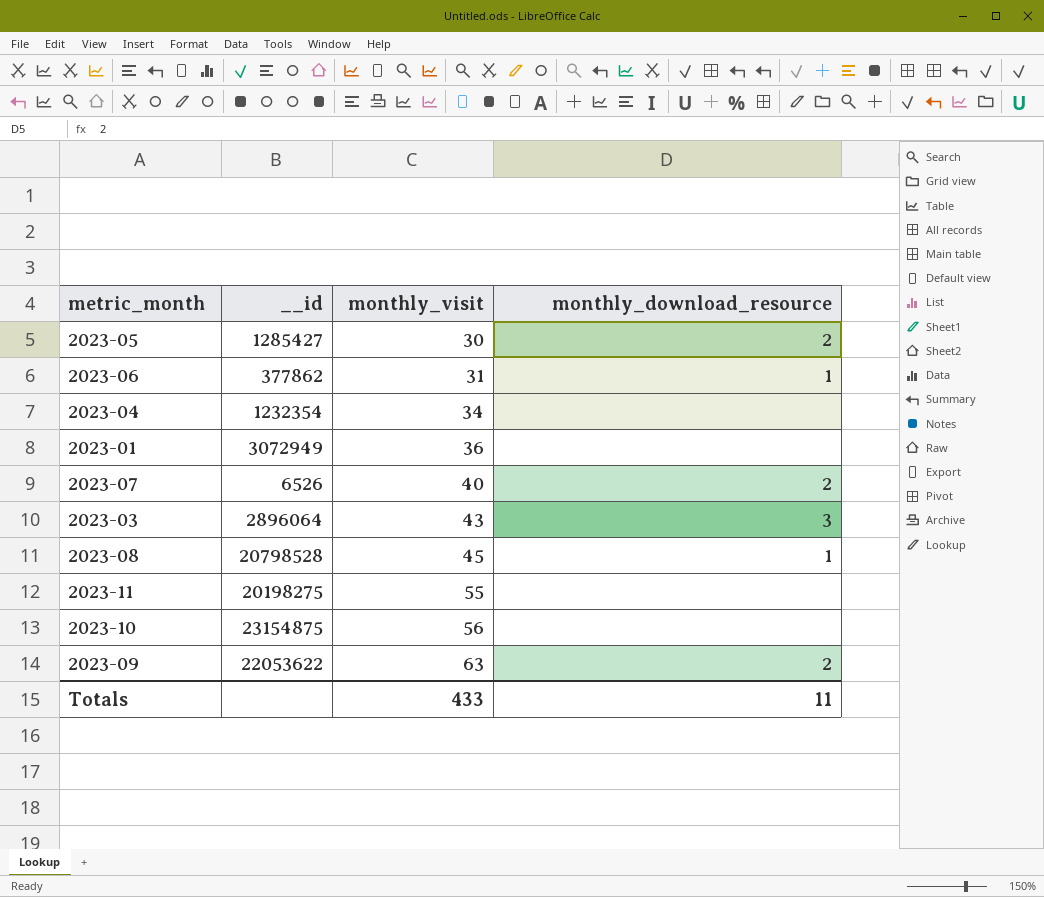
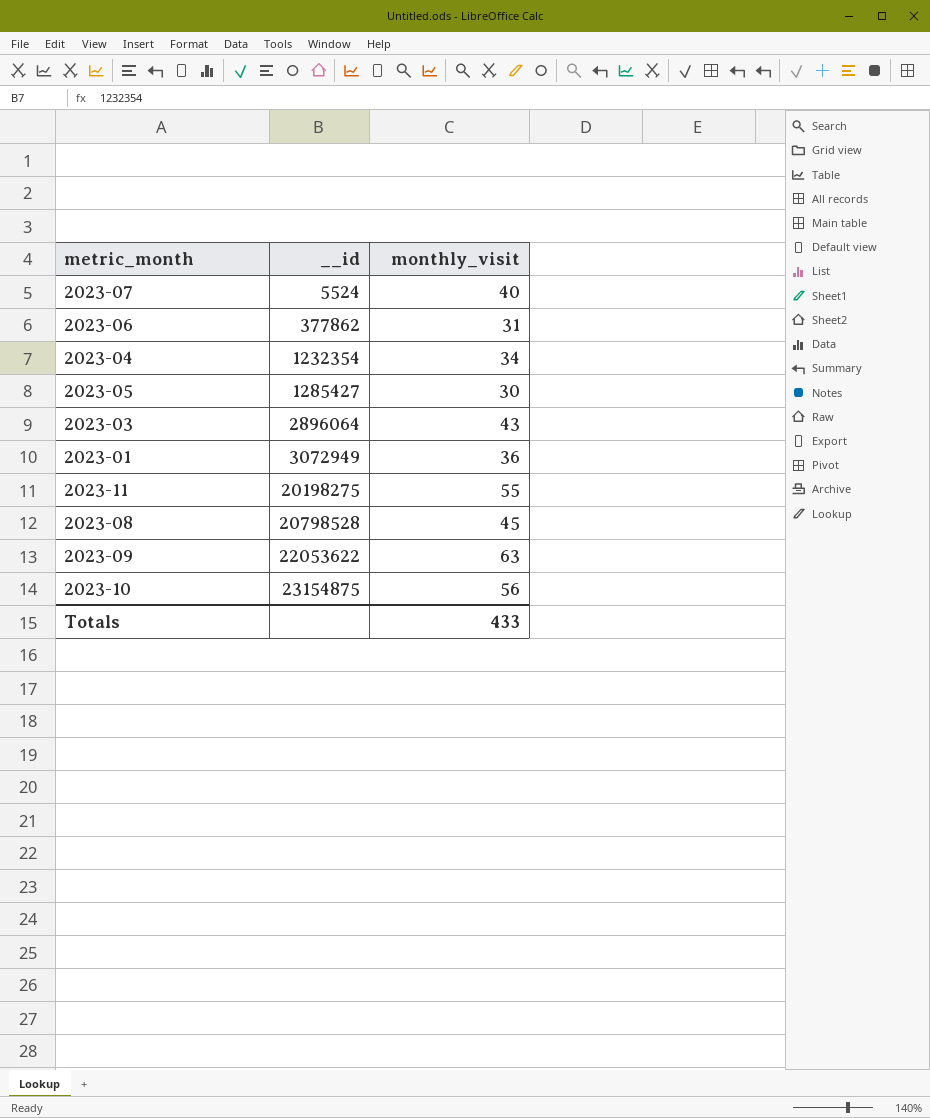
row order: monthly_visit ascending -> __id ascending
column monthly_download_resource | position: 4 -> none
2023-07 | __id: 6526 -> 5524

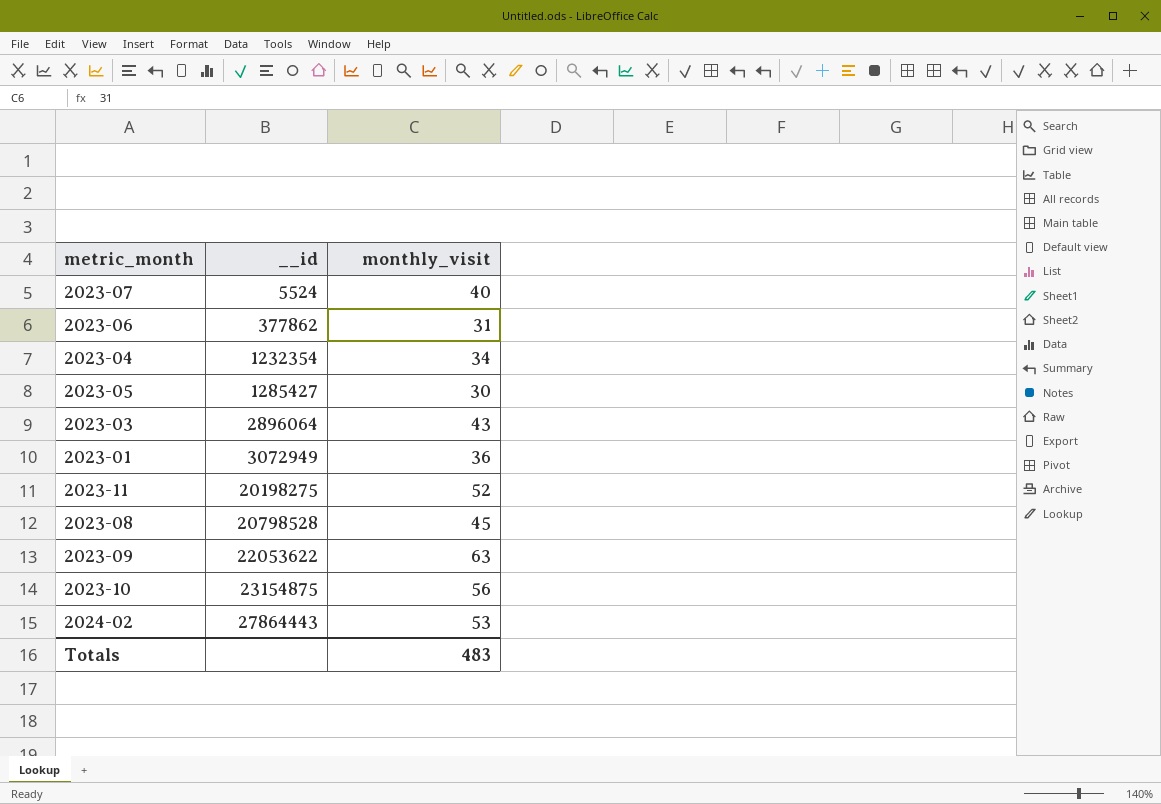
2023-11 | monthly_visit: 55 -> 52
row 2024-02: none -> 27864443 | 53
Totals | monthly_visit: 433 -> 483

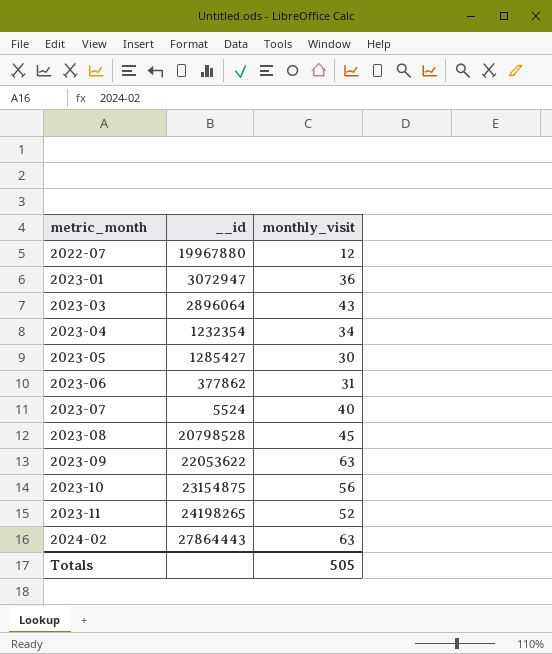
row order: __id ascending -> metric_month ascending
row 2022-07: none -> 19967880 | 12
2023-01 | __id: 3072949 -> 3072947
2023-11 | __id: 20198275 -> 24198265
2024-02 | monthly_visit: 53 -> 63
Totals | monthly_visit: 483 -> 505

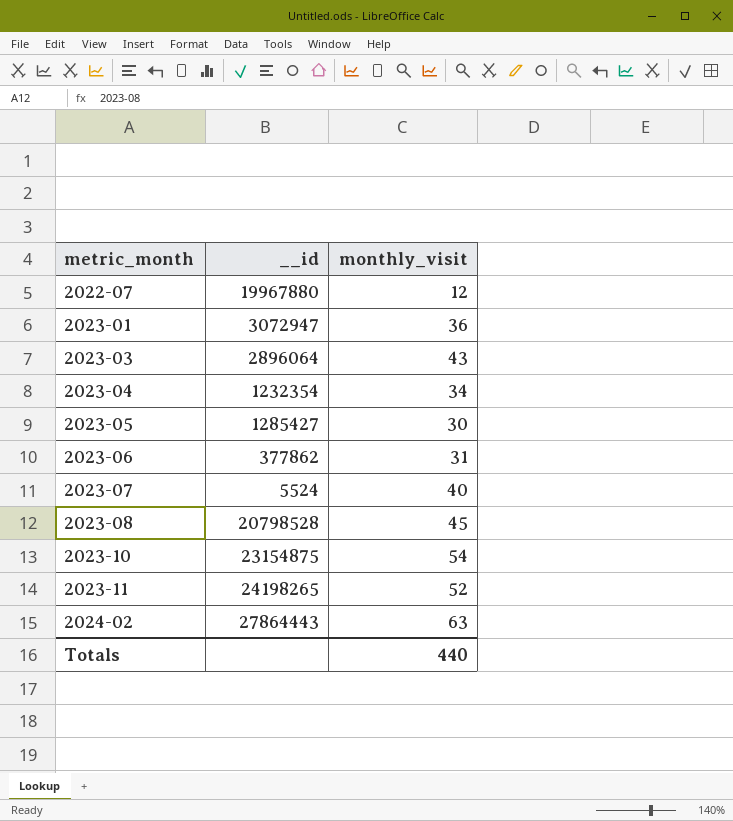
row 2023-09: 22053622 | 63 -> none
2023-10 | monthly_visit: 56 -> 54
Totals | monthly_visit: 505 -> 440

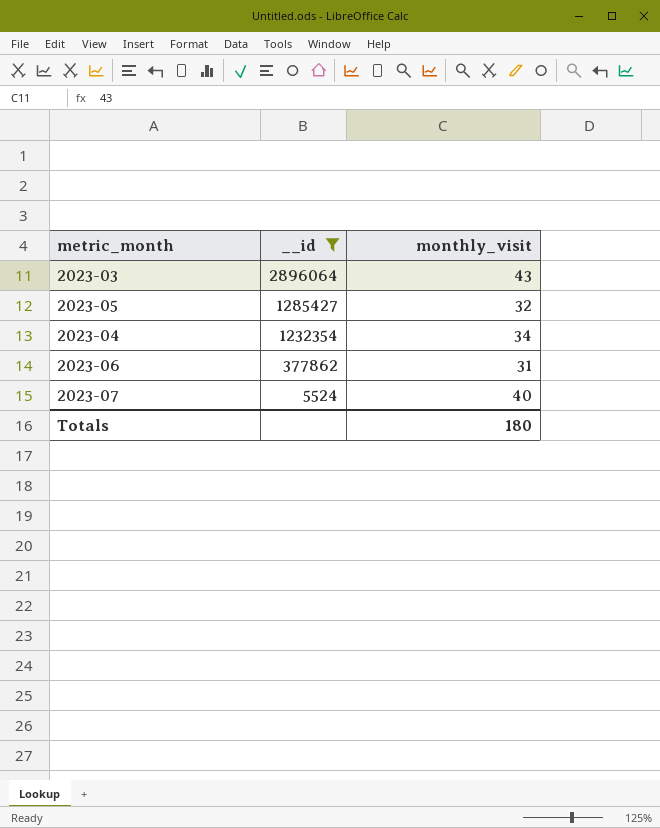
filter: none -> __id <= 2896064
row order: metric_month ascending -> __id descending
2023-05 | monthly_visit: 30 -> 32
Totals | monthly_visit: 440 -> 180

